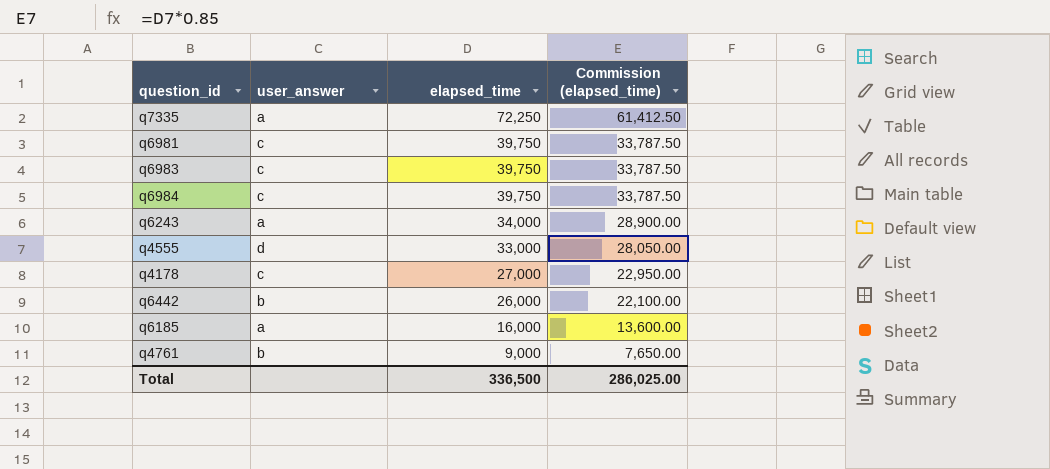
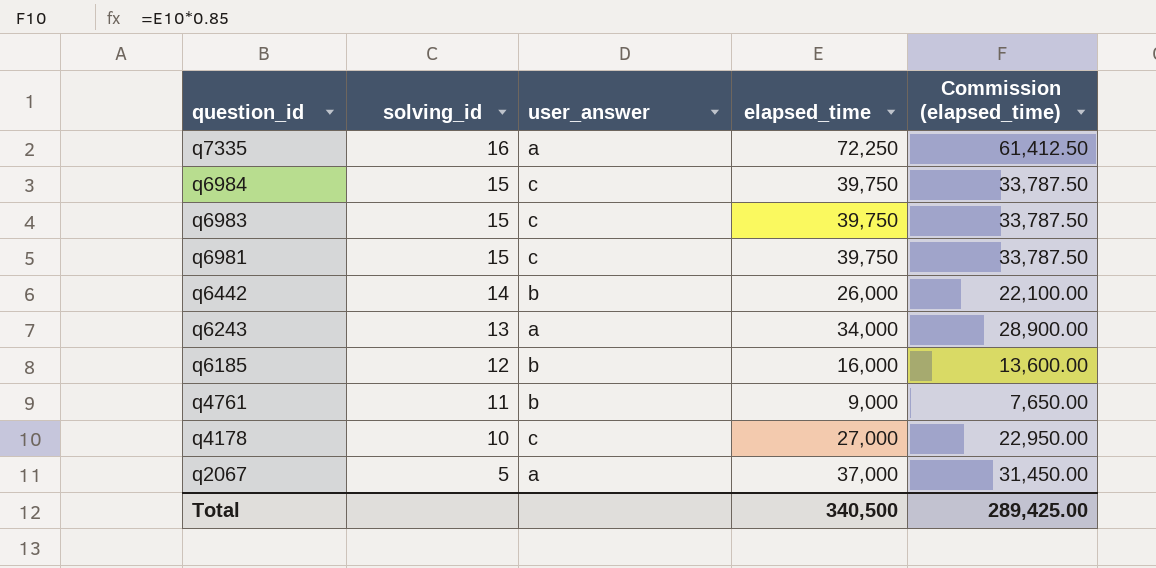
row order: elapsed_time descending -> question_id descending
column solving_id | position: none -> 2
row q4555: d | 33,000 | 28,050.00 -> none
q6185 | user_answer: a -> b
row q2067: none -> 5 | a | 37,000 | 31,450.00
Total | elapsed_time: 336,500 -> 340,500
Total | Commission (elapsed_time): 286,025.00 -> 289,425.00

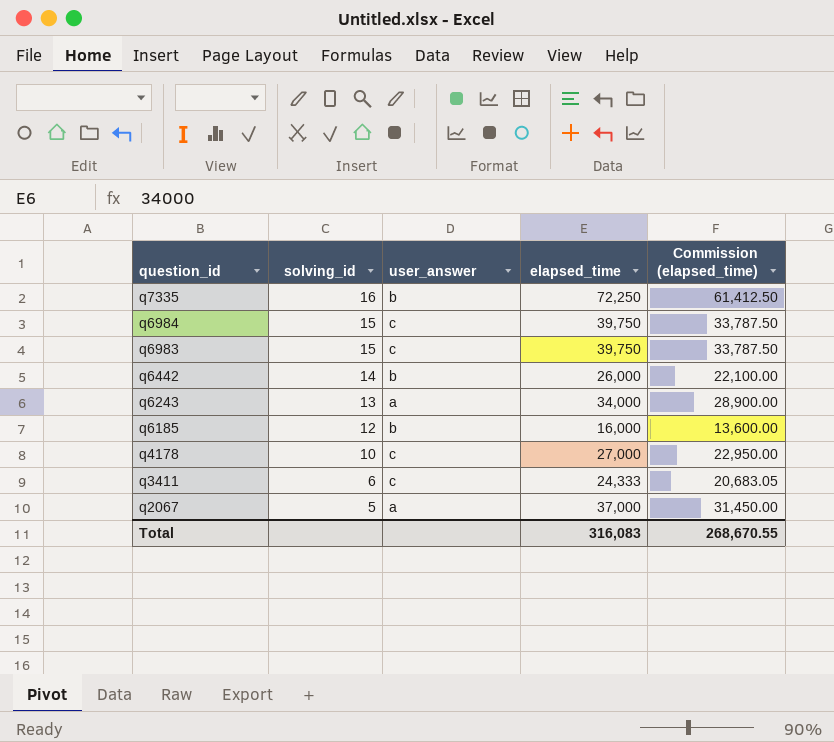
row q6981: 15 | c | 39,750 | 33,787.50 -> none
row q4761: 11 | b | 9,000 | 7,650.00 -> none
q7335 | user_answer: a -> b
row q3411: none -> 6 | c | 24,333 | 20,683.05
Total | elapsed_time: 340,500 -> 316,083
Total | Commission (elapsed_time): 289,425.00 -> 268,670.55

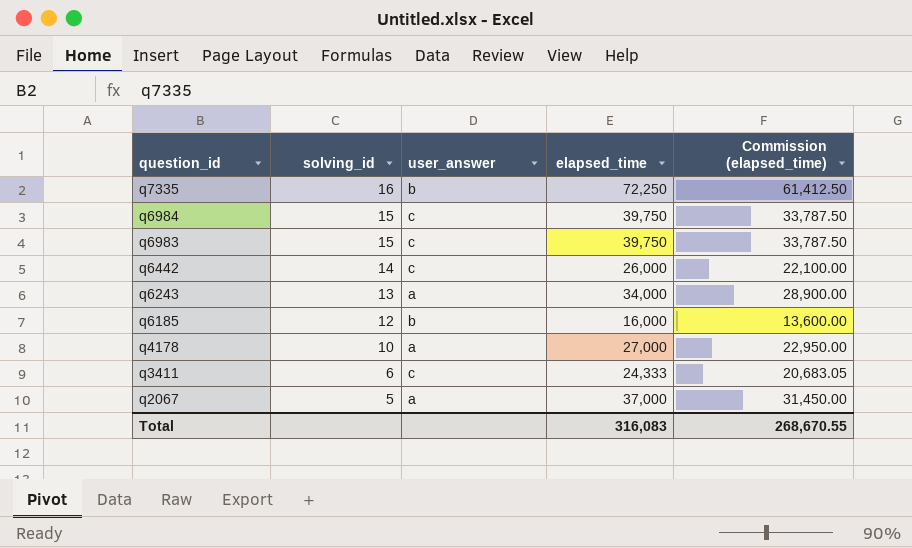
q6442 | user_answer: b -> c
q4178 | user_answer: c -> a

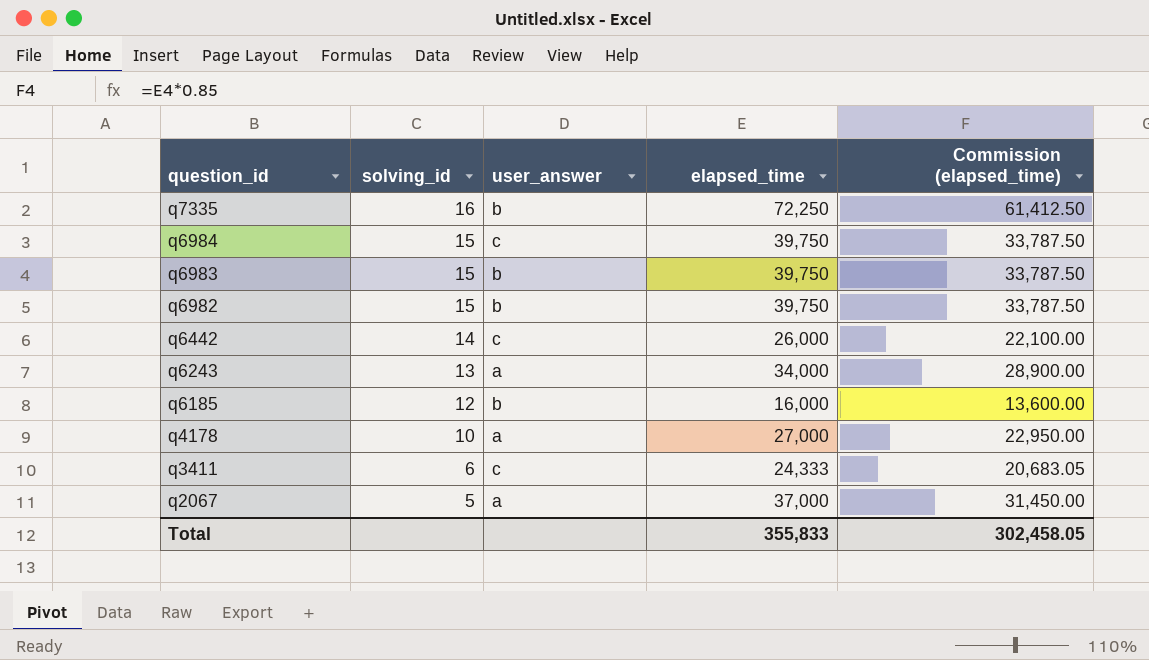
q6983 | user_answer: c -> b
row q6982: none -> 15 | b | 39,750 | 33,787.50
Total | elapsed_time: 316,083 -> 355,833
Total | Commission (elapsed_time): 268,670.55 -> 302,458.05

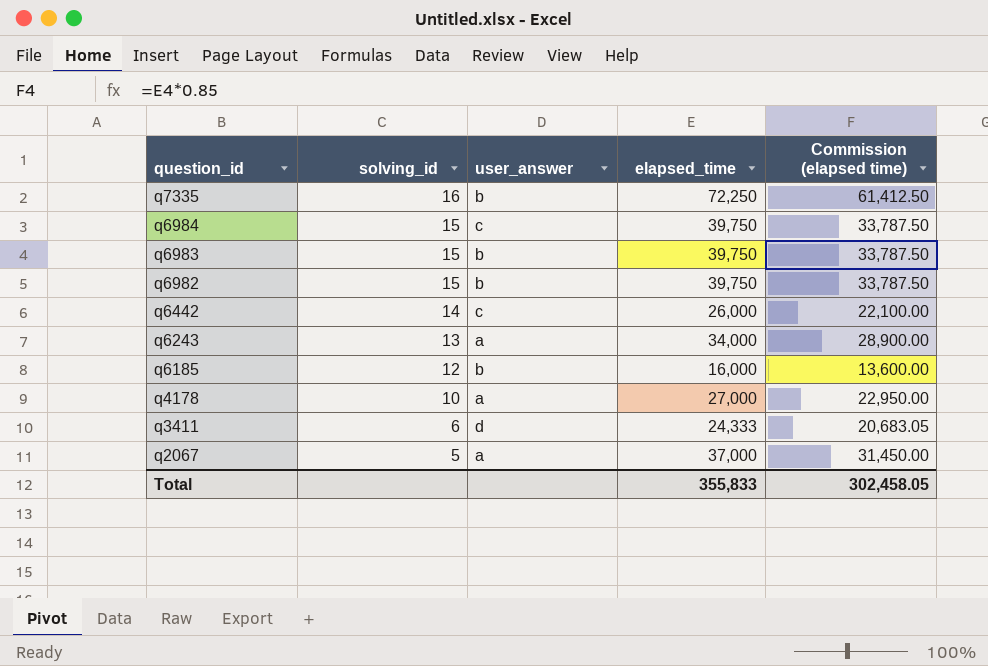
column name: Commission (elapsed_time) -> Commission (elapsed time)
q3411 | user_answer: c -> d

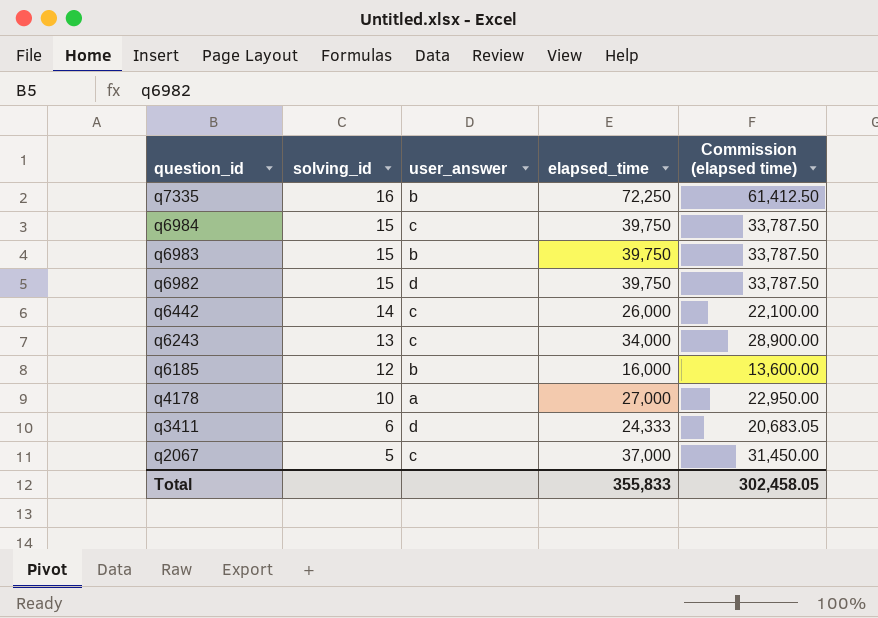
q6982 | user_answer: b -> d
q6243 | user_answer: a -> c
q2067 | user_answer: a -> c

